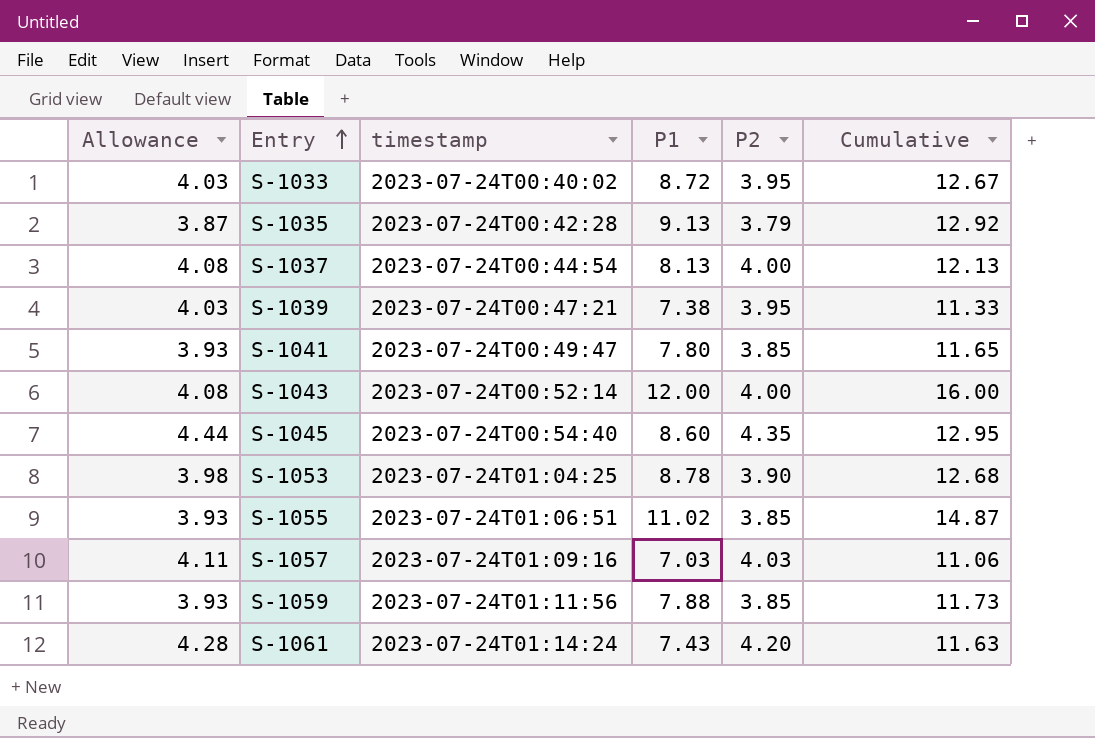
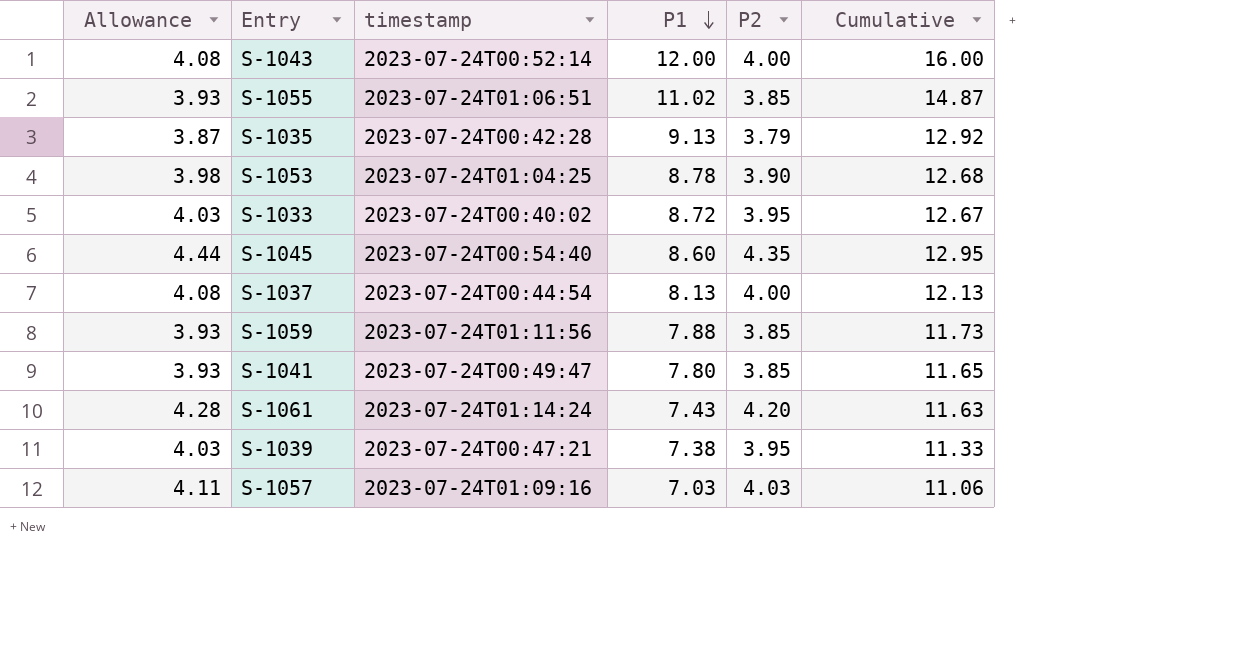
row order: Entry ascending -> P1 descending

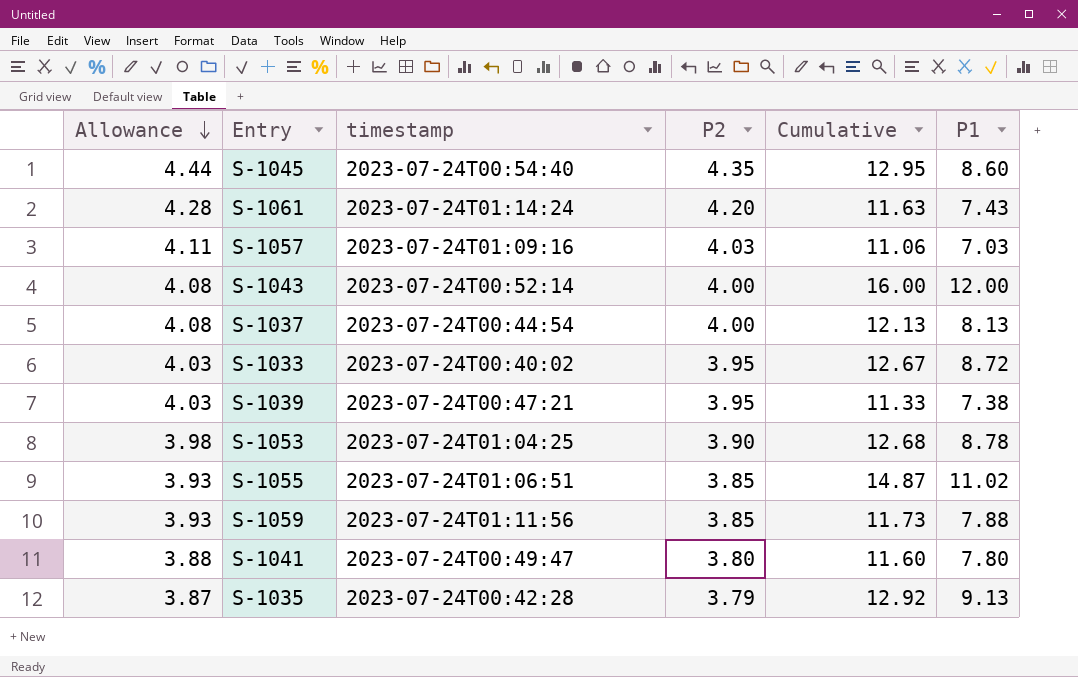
row order: P1 descending -> Allowance descending
column P1 | position: 4 -> 6
S-1041 | Allowance: 3.93 -> 3.88
S-1041 | P2: 3.85 -> 3.80
S-1041 | Cumulative: 11.65 -> 11.60

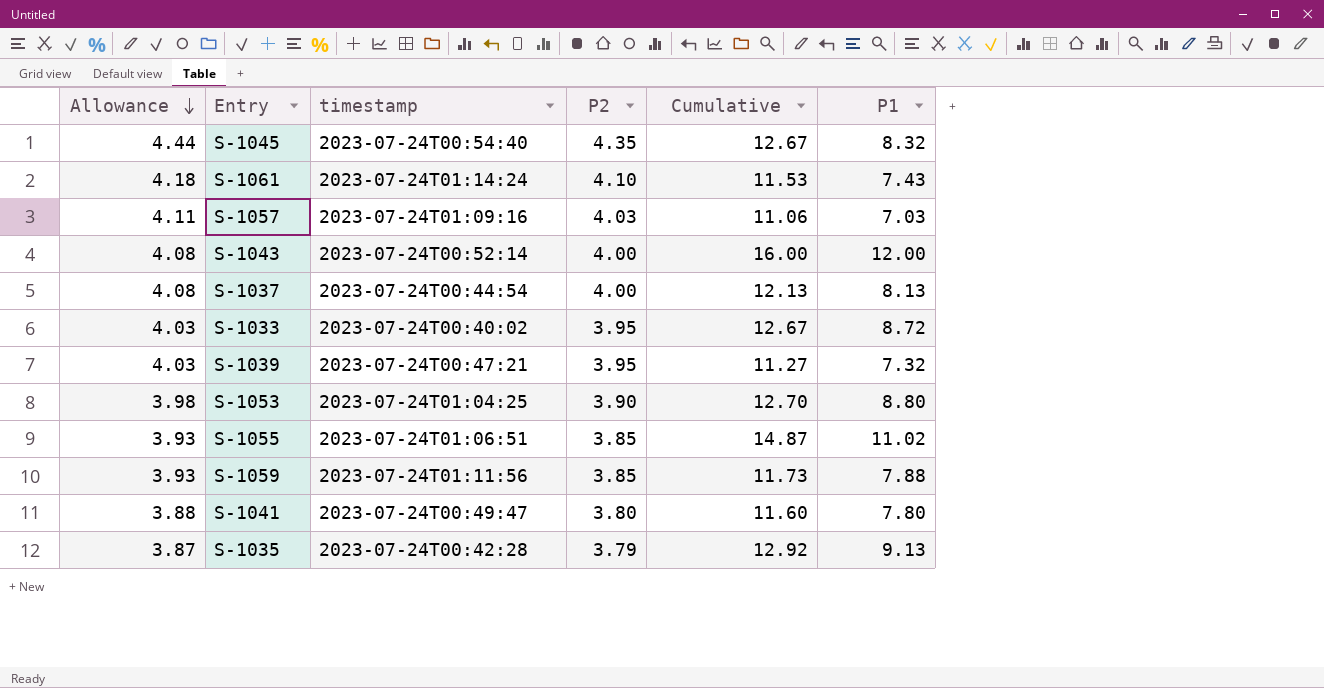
S-1045 | Cumulative: 12.95 -> 12.67
S-1045 | P1: 8.60 -> 8.32
S-1061 | Allowance: 4.28 -> 4.18
S-1061 | P2: 4.20 -> 4.10
S-1061 | Cumulative: 11.63 -> 11.53
S-1039 | Cumulative: 11.33 -> 11.27
S-1039 | P1: 7.38 -> 7.32
S-1053 | Cumulative: 12.68 -> 12.70
S-1053 | P1: 8.78 -> 8.80

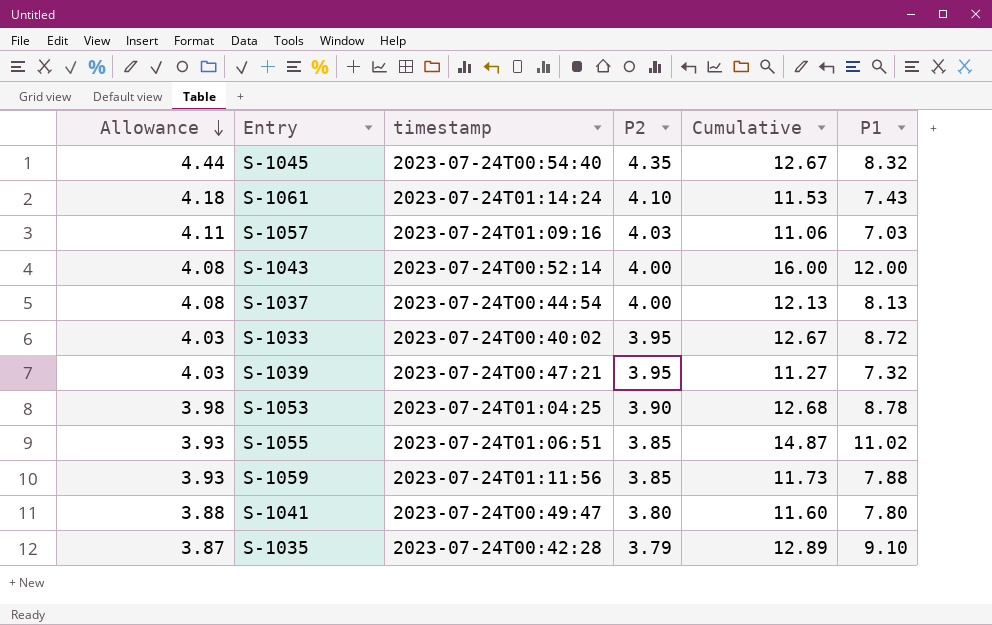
S-1053 | Cumulative: 12.70 -> 12.68
S-1053 | P1: 8.80 -> 8.78
S-1035 | Cumulative: 12.92 -> 12.89
S-1035 | P1: 9.13 -> 9.10

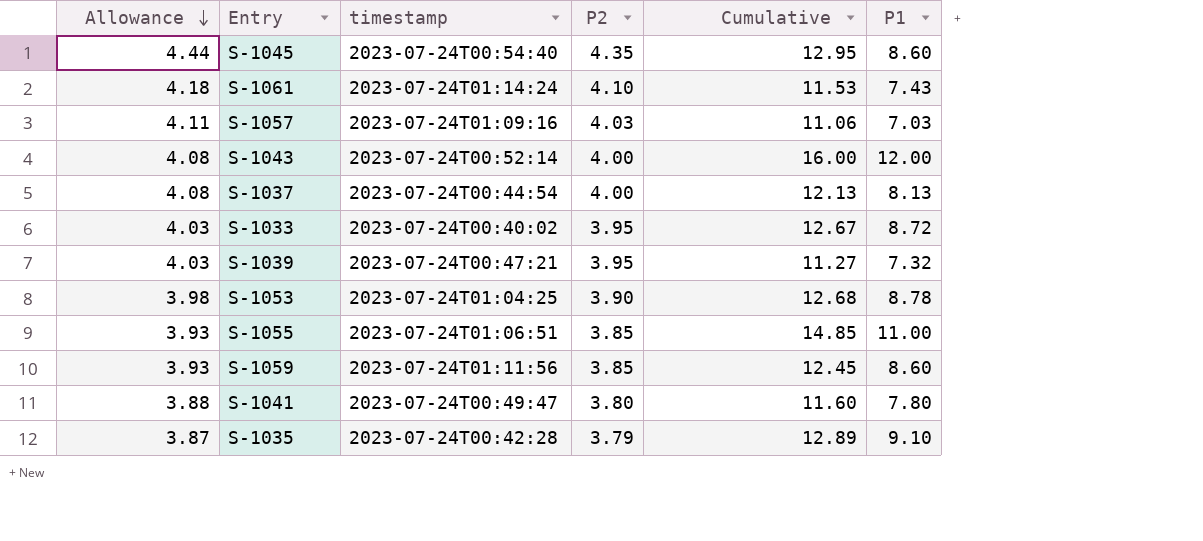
S-1045 | Cumulative: 12.67 -> 12.95
S-1045 | P1: 8.32 -> 8.60
S-1055 | Cumulative: 14.87 -> 14.85
S-1055 | P1: 11.02 -> 11.00
S-1059 | Cumulative: 11.73 -> 12.45
S-1059 | P1: 7.88 -> 8.60

